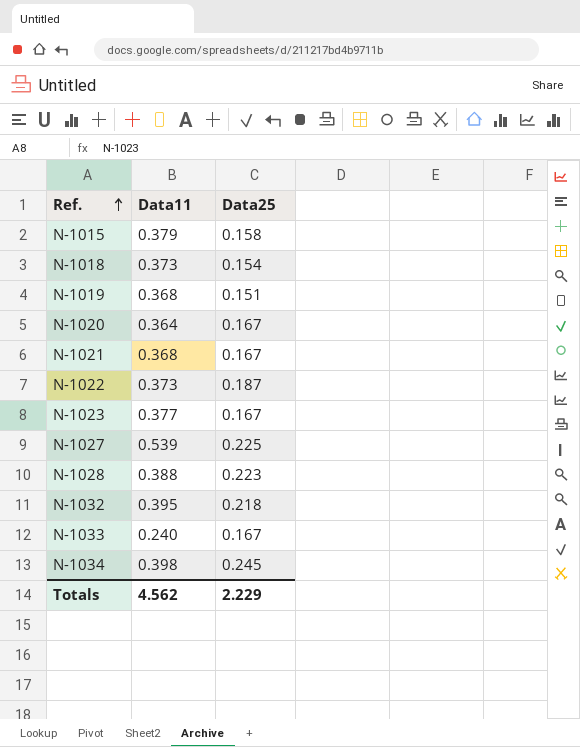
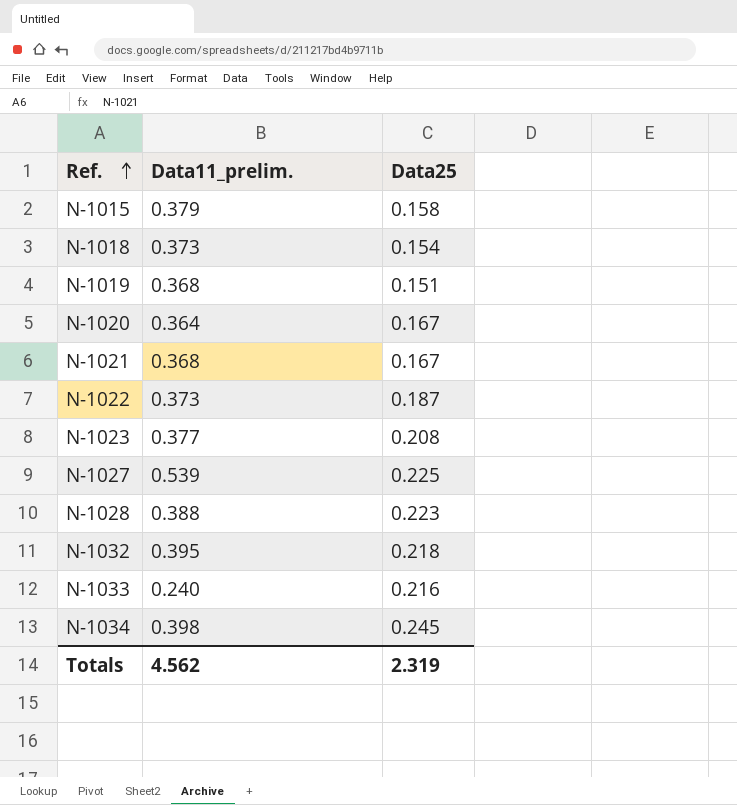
column name: Data11 -> Data11_prelim.
N-1023 | Data25: 0.167 -> 0.208
N-1033 | Data25: 0.167 -> 0.216
Totals | Data25: 2.229 -> 2.319

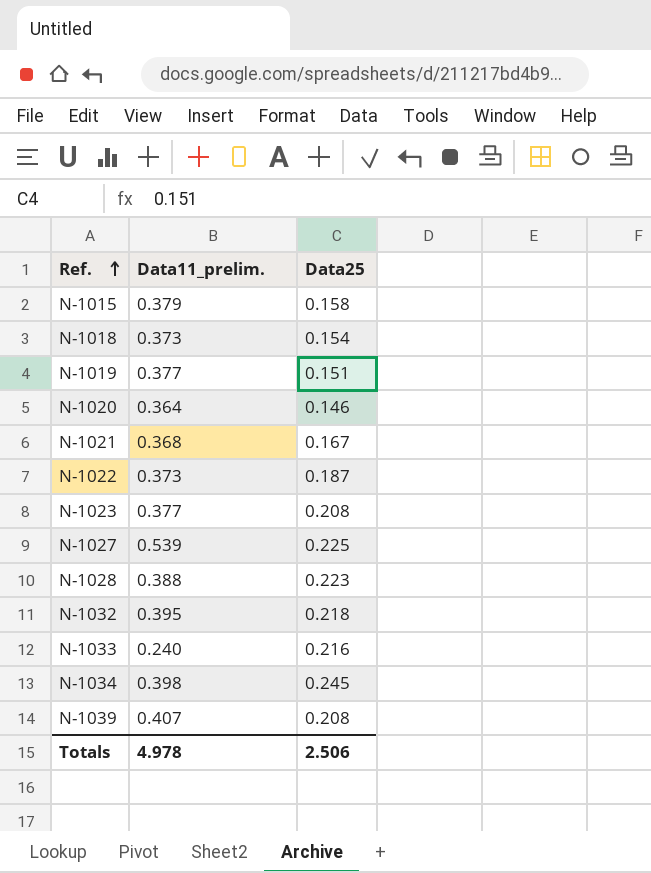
N-1019 | Data11_prelim.: 0.368 -> 0.377
N-1020 | Data25: 0.167 -> 0.146
row N-1039: none -> 0.407 | 0.208
Totals | Data11_prelim.: 4.562 -> 4.978
Totals | Data25: 2.319 -> 2.506

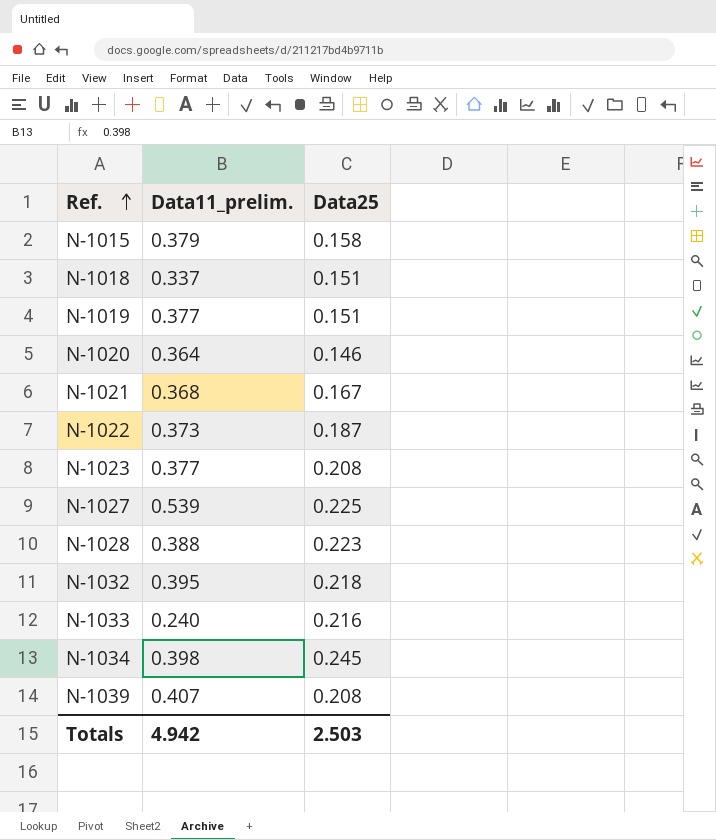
N-1018 | Data11_prelim.: 0.373 -> 0.337
N-1018 | Data25: 0.154 -> 0.151
Totals | Data11_prelim.: 4.978 -> 4.942
Totals | Data25: 2.506 -> 2.503

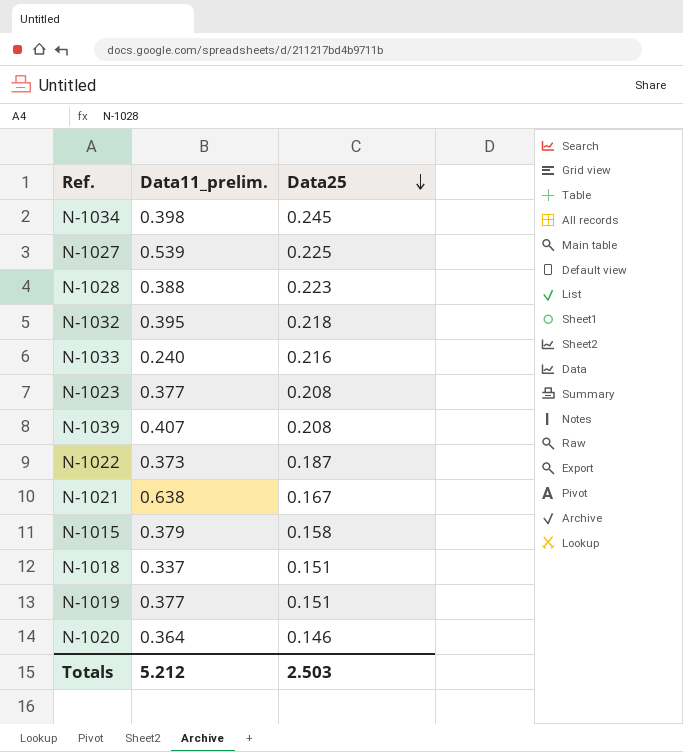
row order: Ref. ascending -> Data25 descending
N-1021 | Data11_prelim.: 0.368 -> 0.638
Totals | Data11_prelim.: 4.942 -> 5.212

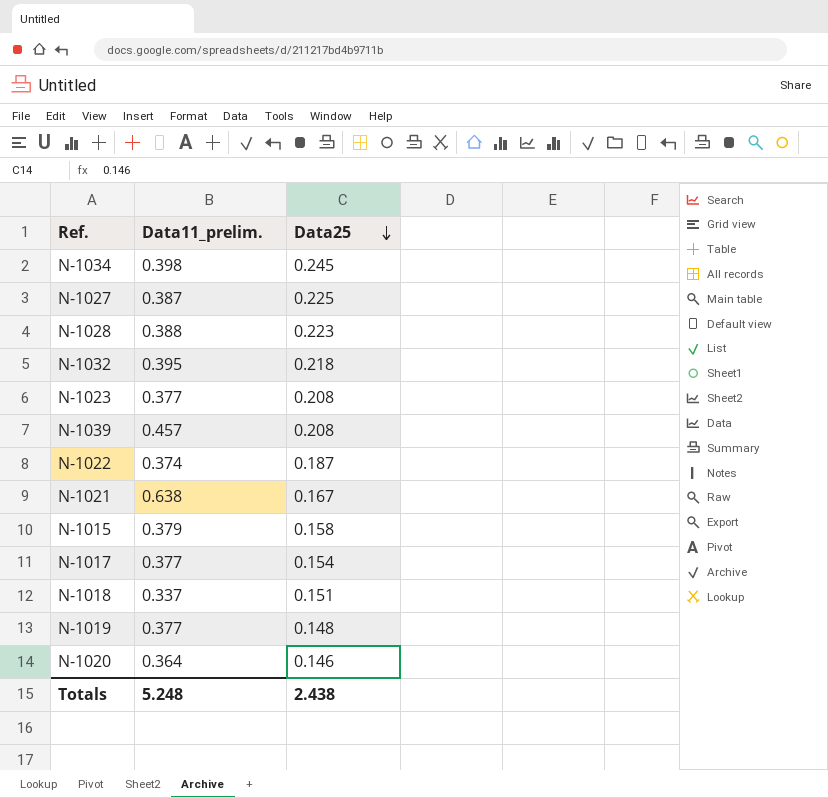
row N-1033: 0.240 | 0.216 -> none
N-1027 | Data11_prelim.: 0.539 -> 0.387
N-1039 | Data11_prelim.: 0.407 -> 0.457
N-1022 | Data11_prelim.: 0.373 -> 0.374
row N-1017: none -> 0.377 | 0.154
N-1019 | Data25: 0.151 -> 0.148
Totals | Data11_prelim.: 5.212 -> 5.248
Totals | Data25: 2.503 -> 2.438

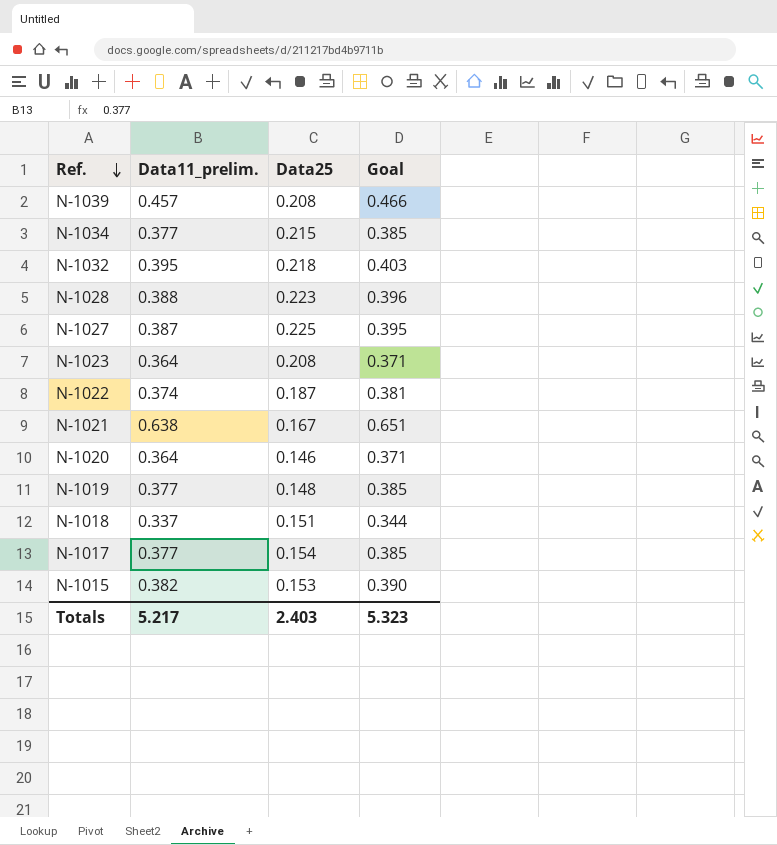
row order: Data25 descending -> Ref. descending
column Goal | formula: none -> [Data11_prelim.] * 1.02
N-1034 | Data11_prelim.: 0.398 -> 0.377
N-1034 | Data25: 0.245 -> 0.215
N-1023 | Data11_prelim.: 0.377 -> 0.364
N-1015 | Data11_prelim.: 0.379 -> 0.382
N-1015 | Data25: 0.158 -> 0.153
Totals | Data11_prelim.: 5.248 -> 5.217
Totals | Data25: 2.438 -> 2.403

